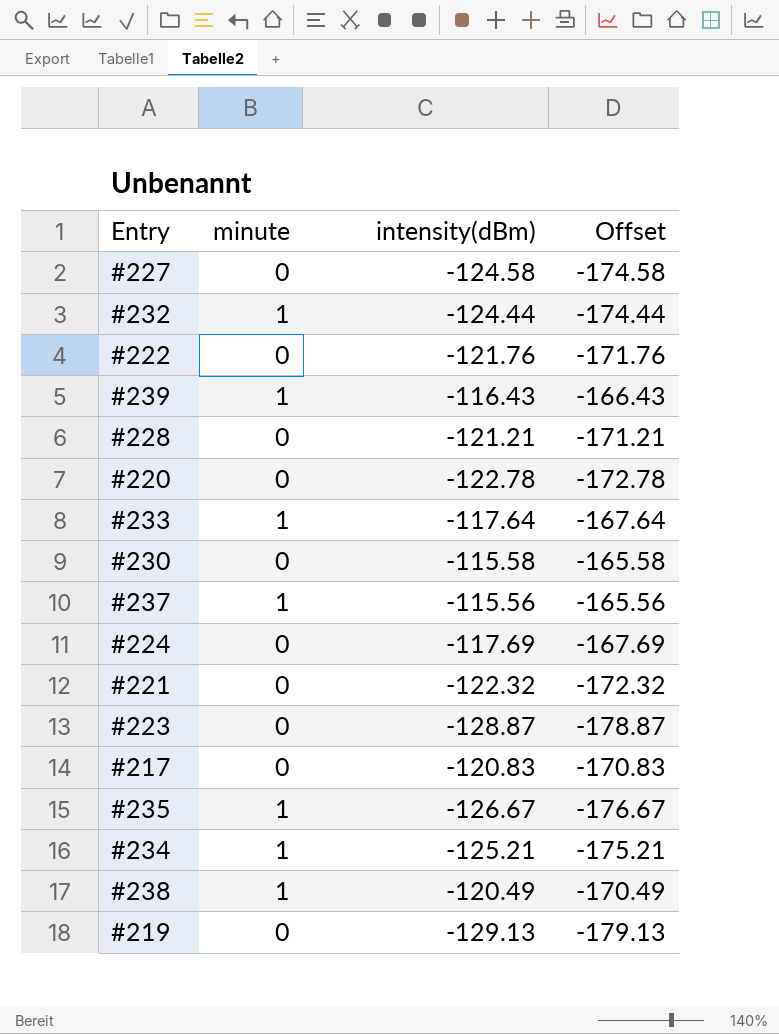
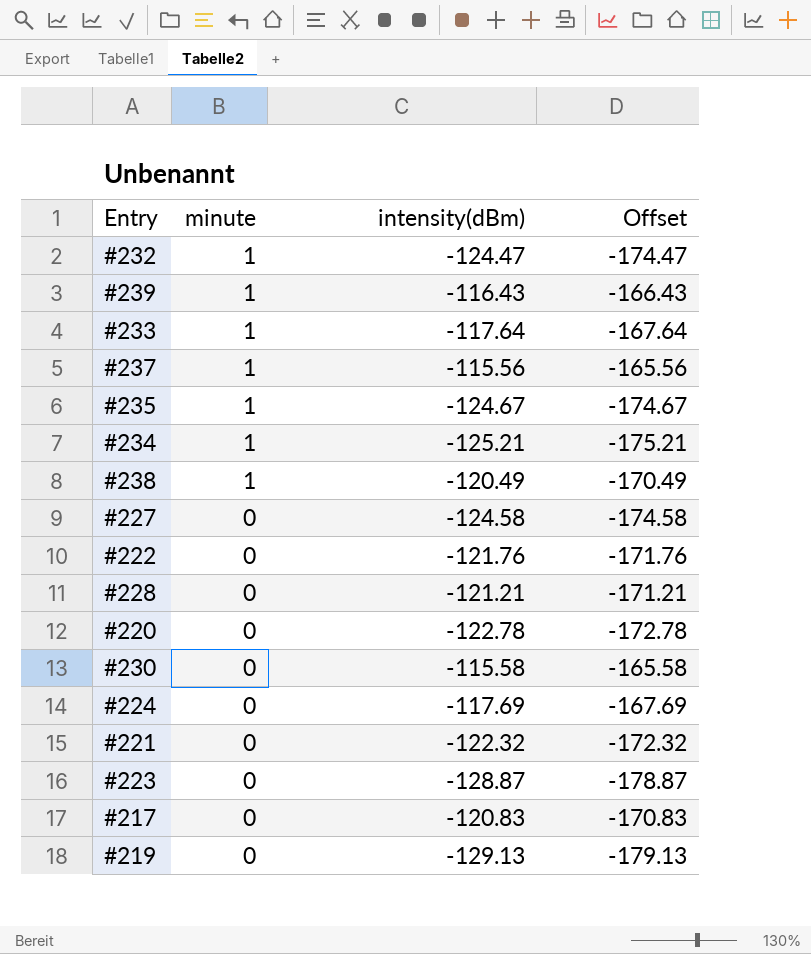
row order: none -> minute descending
#232 | intensity(dBm): -124.44 -> -124.47
#232 | Offset: -174.44 -> -174.47
#235 | intensity(dBm): -126.67 -> -124.67
#235 | Offset: -176.67 -> -174.67

